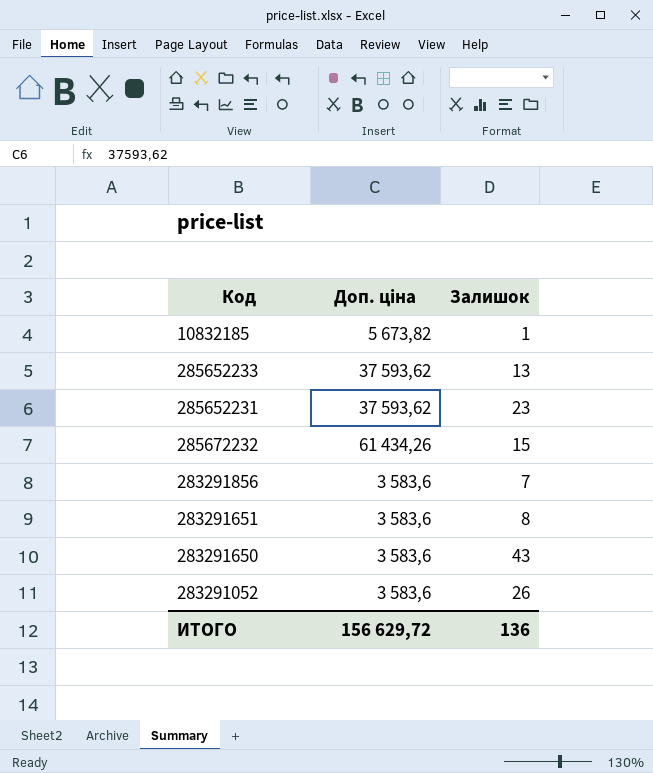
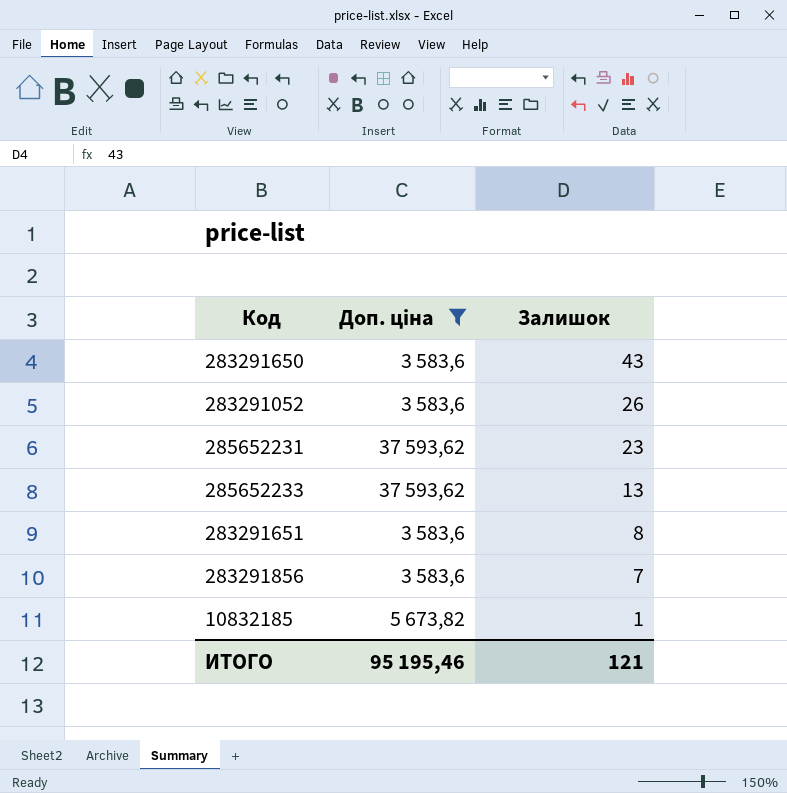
filter: none -> Доп. ціна != 61 434,26
row order: none -> Залишок descending
ИТОГО | Доп. ціна: 156 629,72 -> 95 195,46
ИТОГО | Залишок: 136 -> 121

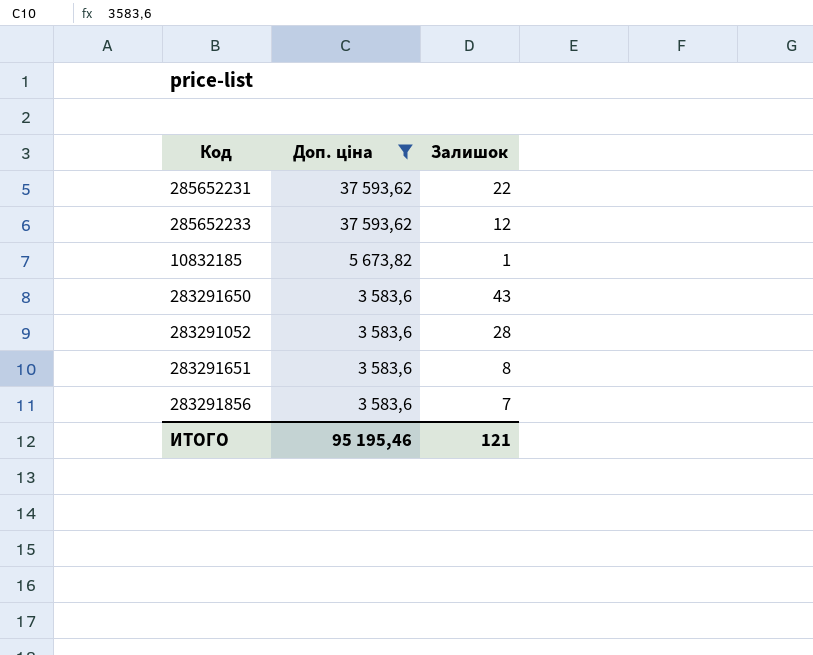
row order: Залишок descending -> Доп. ціна descending
285652231 | Залишок: 23 -> 22
285652233 | Залишок: 13 -> 12
283291052 | Залишок: 26 -> 28

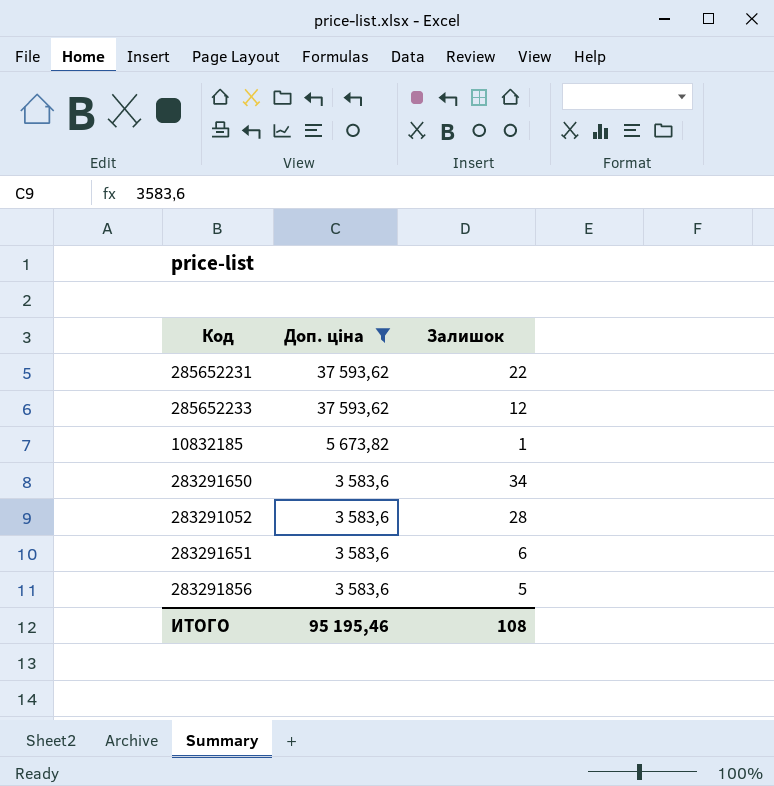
283291650 | Залишок: 43 -> 34
283291651 | Залишок: 8 -> 6
283291856 | Залишок: 7 -> 5
ИТОГО | Залишок: 121 -> 108

